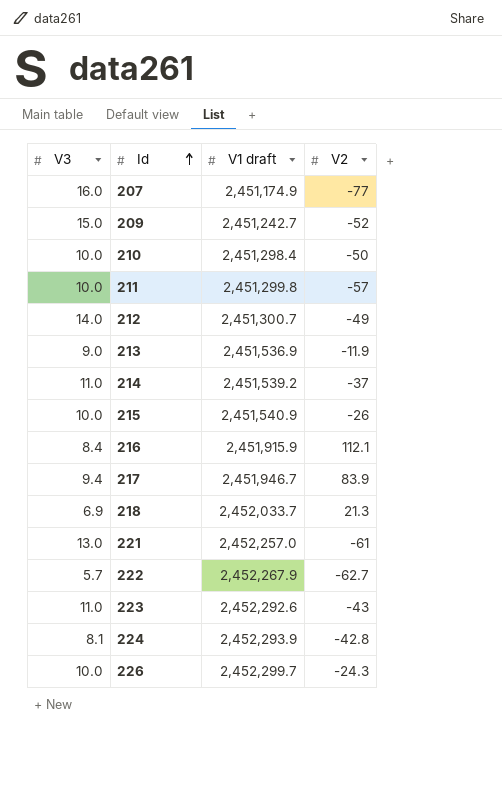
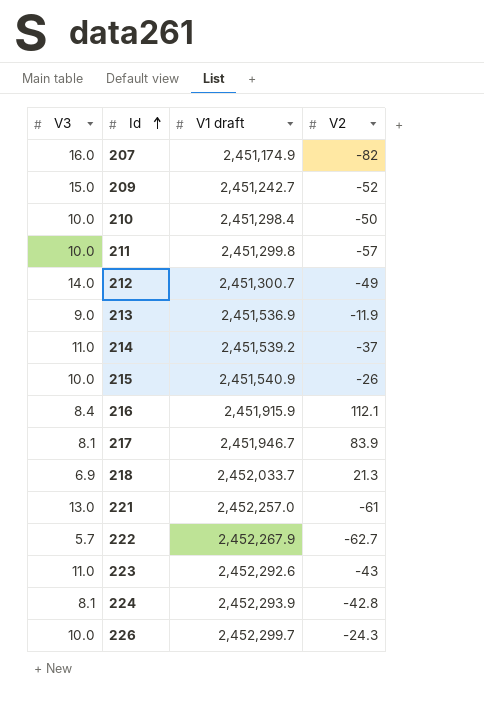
207 | V2: -77 -> -82
217 | V3: 9.4 -> 8.1

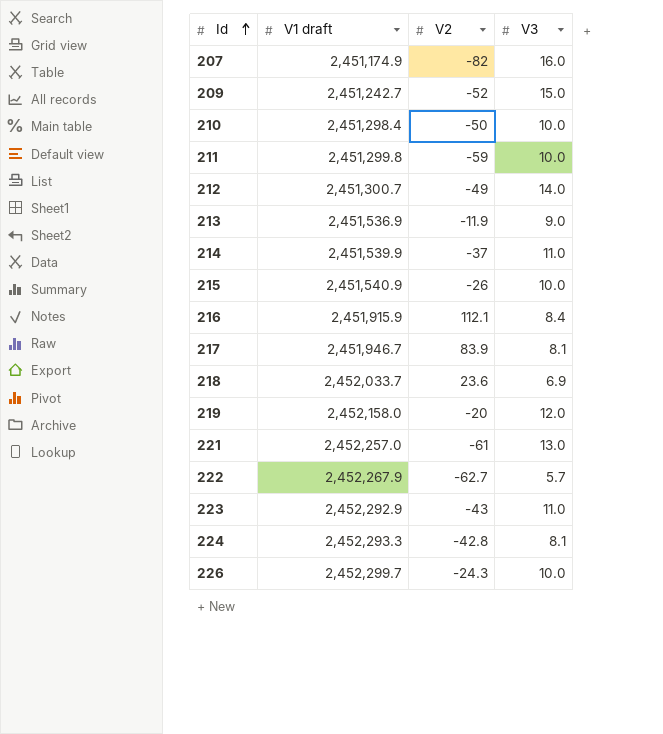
column V3 | position: 1 -> 4
211 | V2: -57 -> -59
214 | V1 draft: 2,451,539.2 -> 2,451,539.9
218 | V2: 21.3 -> 23.6
row 219: none -> 2,452,158.0 | -20 | 12.0
223 | V1 draft: 2,452,292.6 -> 2,452,292.9
224 | V1 draft: 2,452,293.9 -> 2,452,293.3

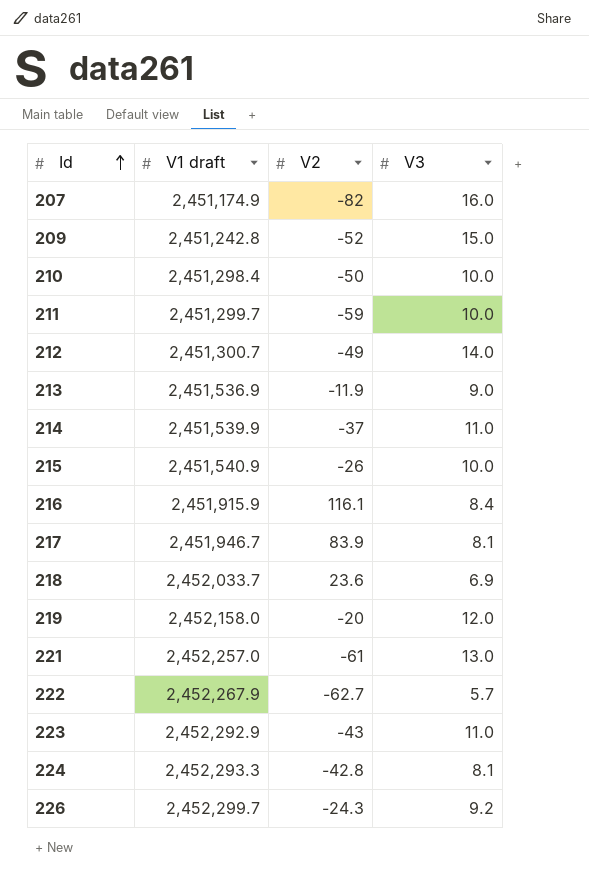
209 | V1 draft: 2,451,242.7 -> 2,451,242.8
211 | V1 draft: 2,451,299.8 -> 2,451,299.7
216 | V2: 112.1 -> 116.1
226 | V3: 10.0 -> 9.2

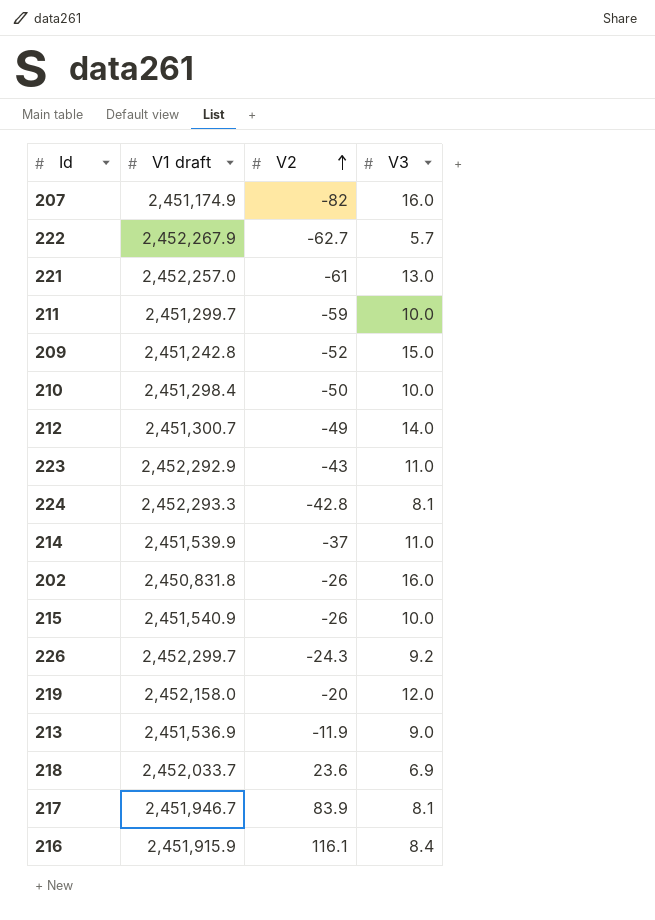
row order: Id ascending -> V2 ascending
row 202: none -> 2,450,831.8 | -26 | 16.0

